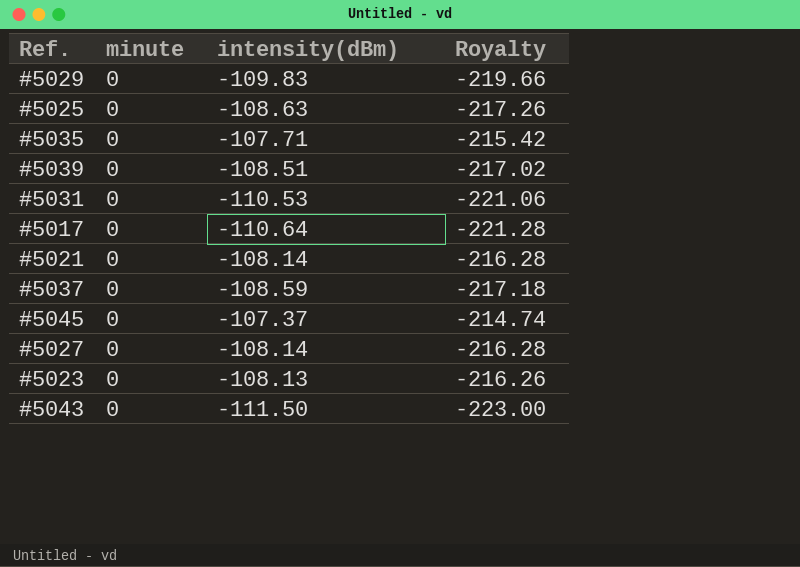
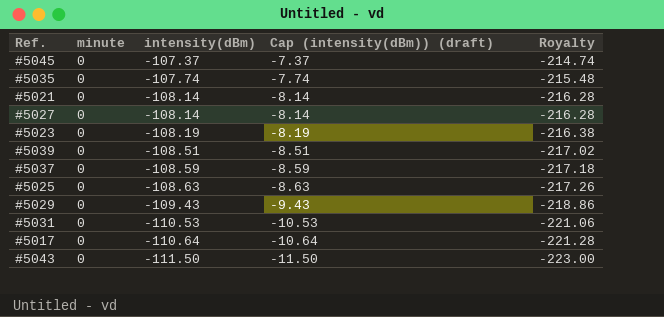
row order: none -> intensity(dBm) descending
column Cap (intensity(dBm)) (draft) | formula: none -> [intensity(dBm)] + 100
#5035 | intensity(dBm): -107.71 -> -107.74
#5035 | Royalty: -215.42 -> -215.48
#5023 | intensity(dBm): -108.13 -> -108.19
#5023 | Royalty: -216.26 -> -216.38
#5029 | intensity(dBm): -109.83 -> -109.43
#5029 | Royalty: -219.66 -> -218.86

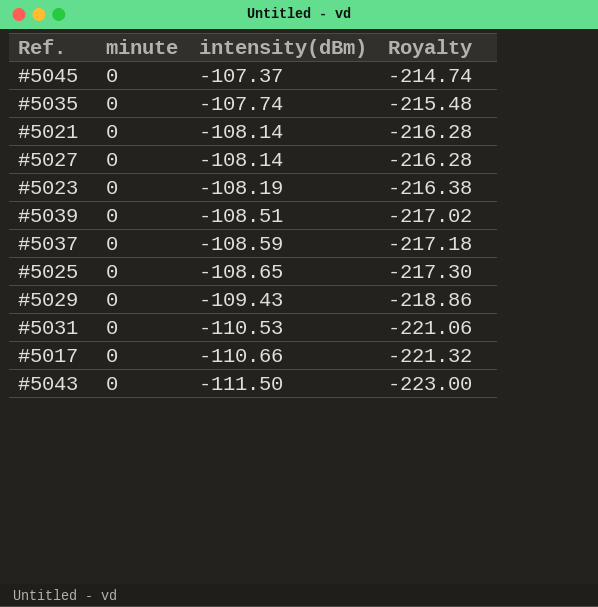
column Cap (intensity(dBm)) (draft) | formula: [intensity(dBm)] + 100 -> none
#5025 | intensity(dBm): -108.63 -> -108.65
#5025 | Royalty: -217.26 -> -217.30
#5017 | intensity(dBm): -110.64 -> -110.66
#5017 | Royalty: -221.28 -> -221.32

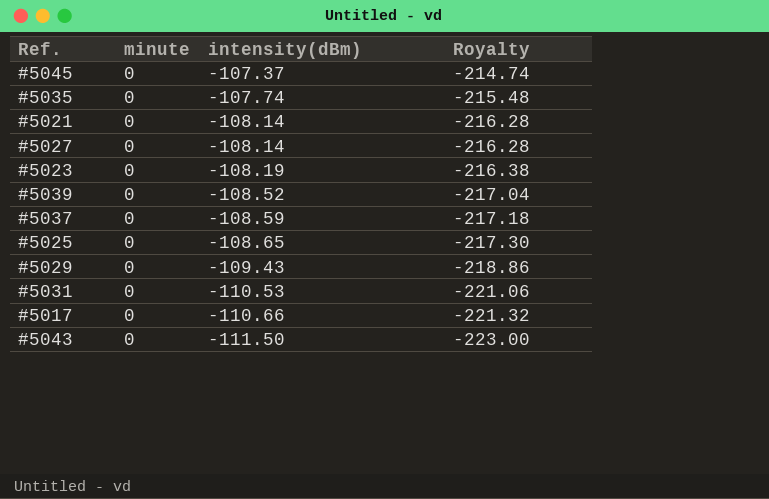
#5039 | intensity(dBm): -108.51 -> -108.52
#5039 | Royalty: -217.02 -> -217.04

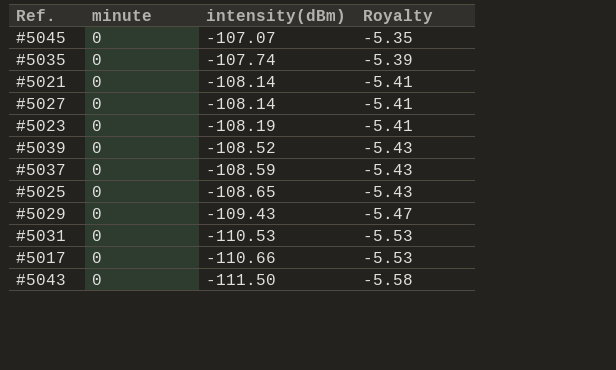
column Royalty | formula: [intensity(dBm)] * 2 -> [intensity(dBm)] * 0.05
#5045 | intensity(dBm): -107.37 -> -107.07

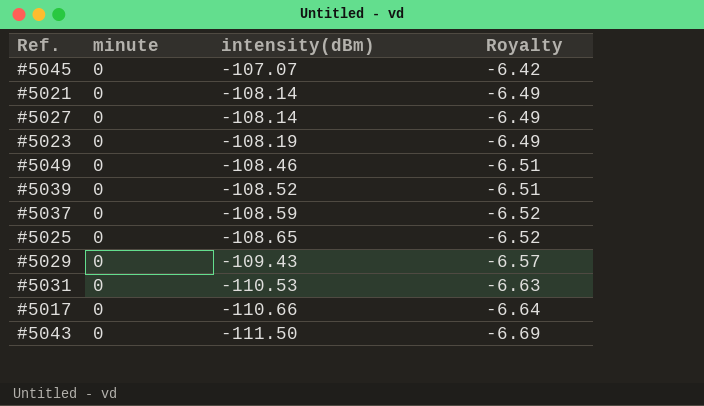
column Royalty | formula: [intensity(dBm)] * 0.05 -> [intensity(dBm)] * 0.06
row #5035: 0 | -107.74 | -5.39 -> none
row #5049: none -> 0 | -108.46 | -6.51

